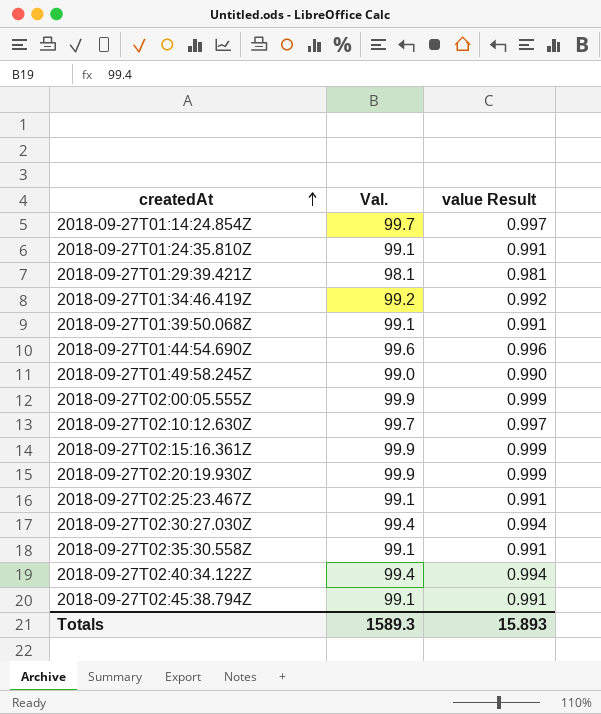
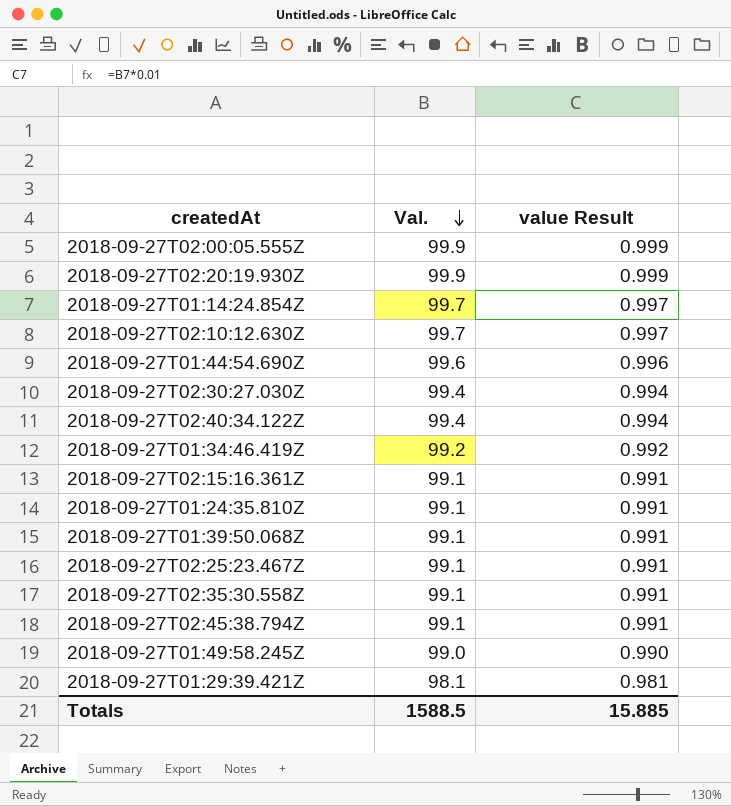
row order: createdAt ascending -> Val. descending
2018-09-27T02:15:16.361Z | Val.: 99.9 -> 99.1
2018-09-27T02:15:16.361Z | value Result: 0.999 -> 0.991
Totals | Val.: 1589.3 -> 1588.5
Totals | value Result: 15.893 -> 15.885

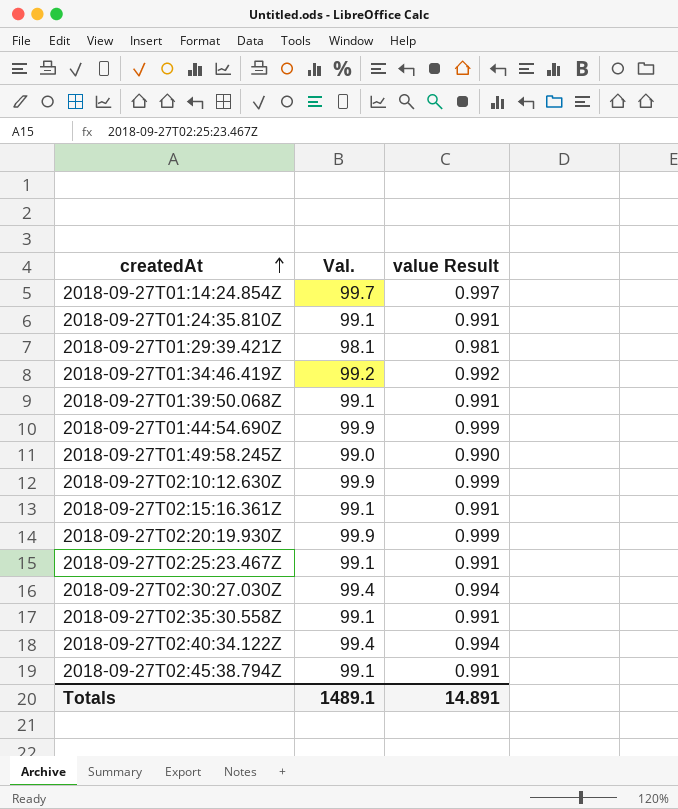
row order: Val. descending -> createdAt ascending
row 2018-09-27T02:00:05.555Z: 99.9 | 0.999 -> none
2018-09-27T01:44:54.690Z | Val.: 99.6 -> 99.9
2018-09-27T01:44:54.690Z | value Result: 0.996 -> 0.999
2018-09-27T02:10:12.630Z | Val.: 99.7 -> 99.9
2018-09-27T02:10:12.630Z | value Result: 0.997 -> 0.999
Totals | Val.: 1588.5 -> 1489.1
Totals | value Result: 15.885 -> 14.891

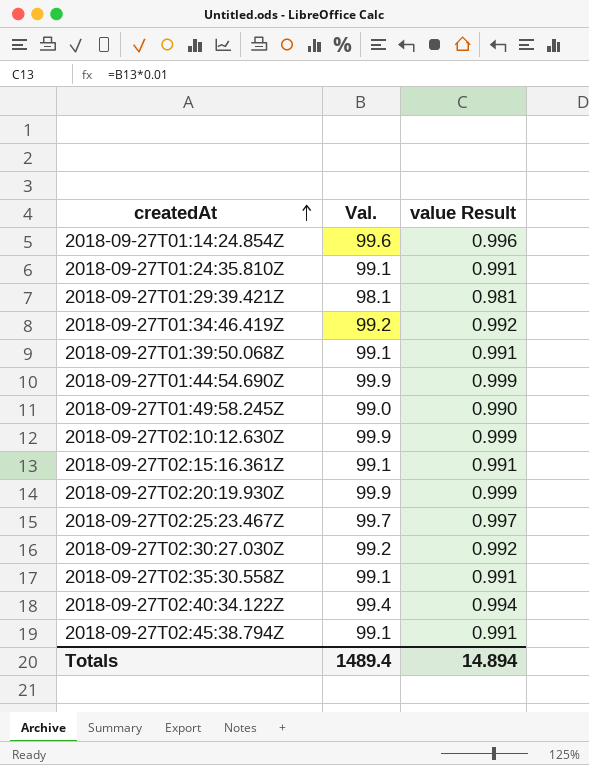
2018-09-27T01:14:24.854Z | Val.: 99.7 -> 99.6
2018-09-27T01:14:24.854Z | value Result: 0.997 -> 0.996
2018-09-27T02:25:23.467Z | Val.: 99.1 -> 99.7
2018-09-27T02:25:23.467Z | value Result: 0.991 -> 0.997
2018-09-27T02:30:27.030Z | Val.: 99.4 -> 99.2
2018-09-27T02:30:27.030Z | value Result: 0.994 -> 0.992
Totals | Val.: 1489.1 -> 1489.4
Totals | value Result: 14.891 -> 14.894

